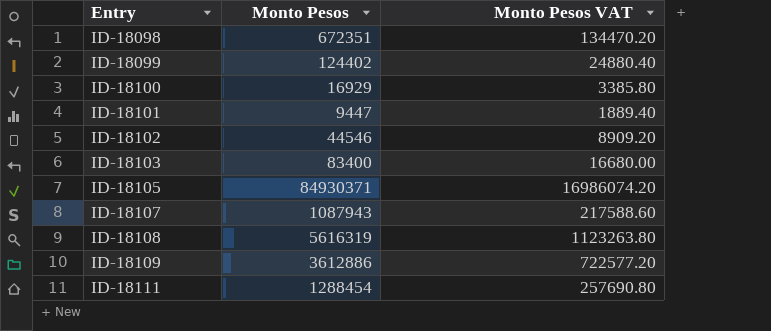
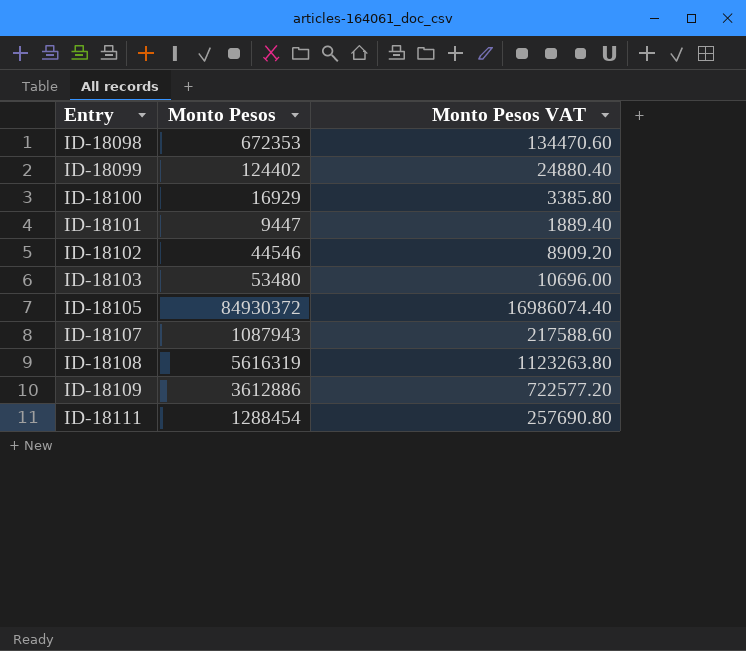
ID-18098 | Monto Pesos: 672351 -> 672353
ID-18098 | Monto Pesos VAT: 134470.20 -> 134470.60
ID-18103 | Monto Pesos: 83400 -> 53480
ID-18103 | Monto Pesos VAT: 16680.00 -> 10696.00
ID-18105 | Monto Pesos: 84930371 -> 84930372
ID-18105 | Monto Pesos VAT: 16986074.20 -> 16986074.40

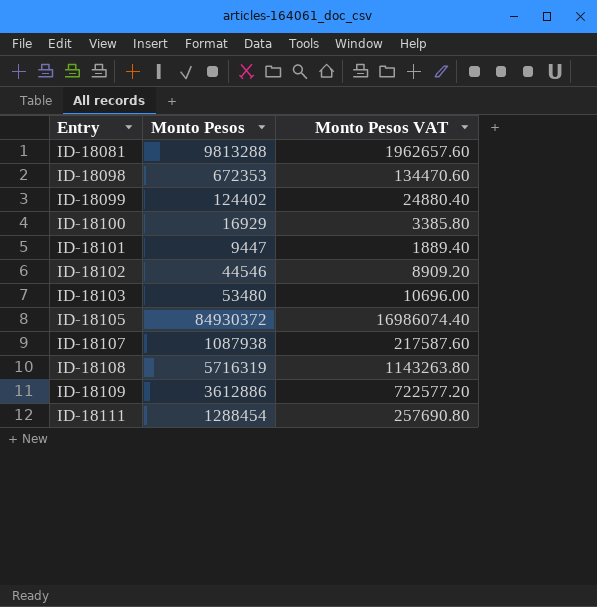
row ID-18081: none -> 9813288 | 1962657.60
ID-18107 | Monto Pesos: 1087943 -> 1087938
ID-18107 | Monto Pesos VAT: 217588.60 -> 217587.60
ID-18108 | Monto Pesos: 5616319 -> 5716319
ID-18108 | Monto Pesos VAT: 1123263.80 -> 1143263.80

